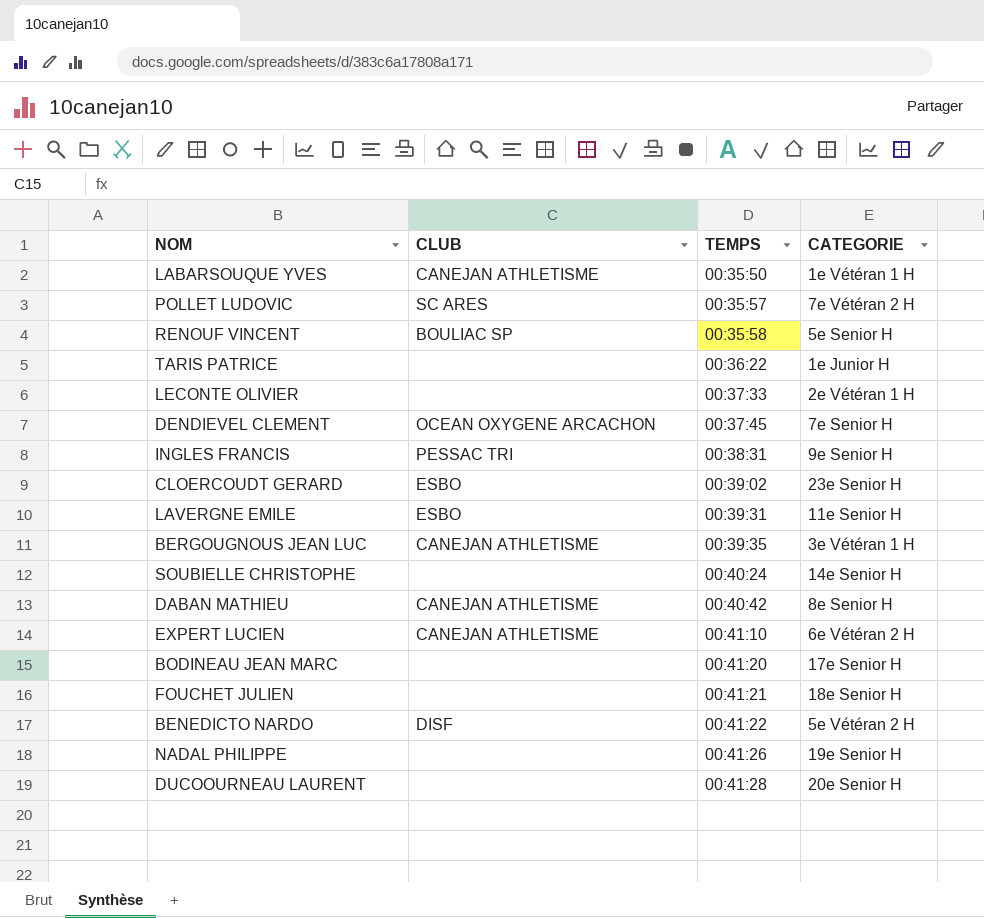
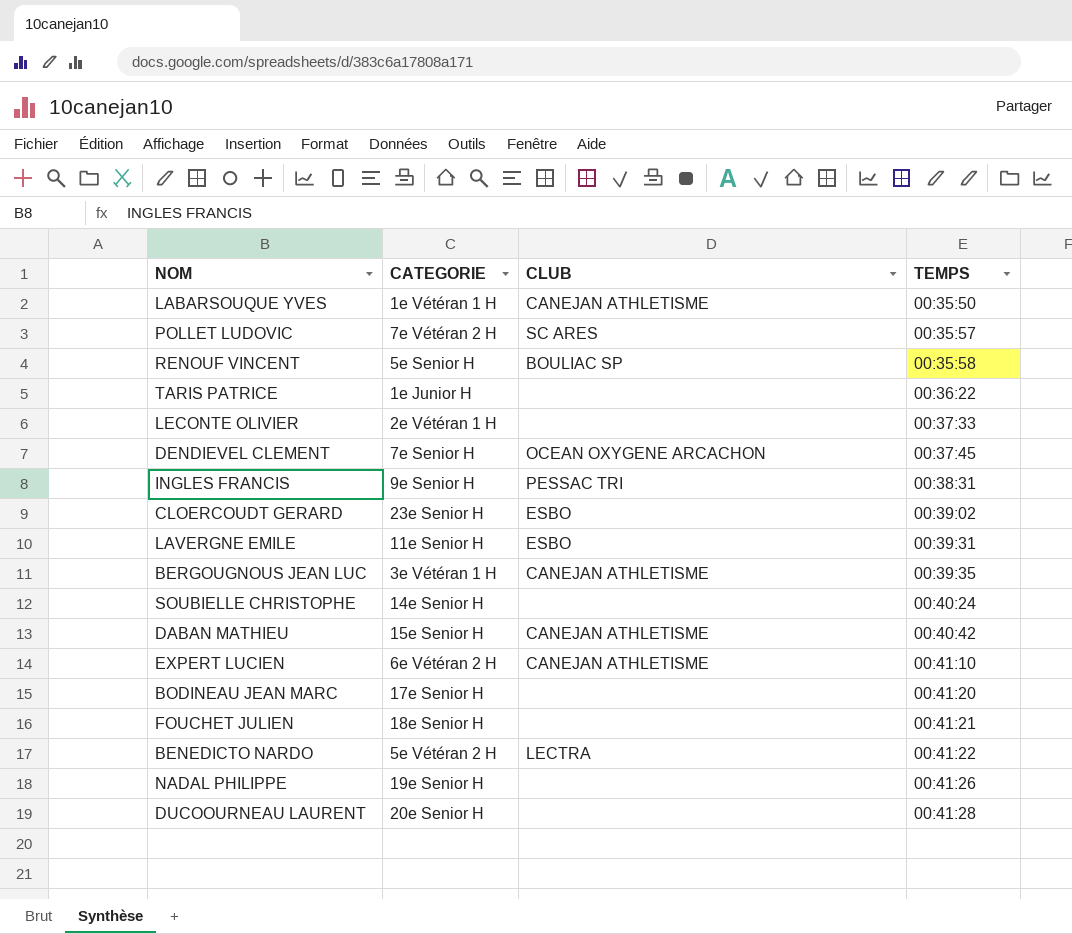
column CATEGORIE | position: 4 -> 2
DABAN MATHIEU | CATEGORIE: 8e Senior H -> 15e Senior H
BENEDICTO NARDO | CLUB: DISF -> LECTRA

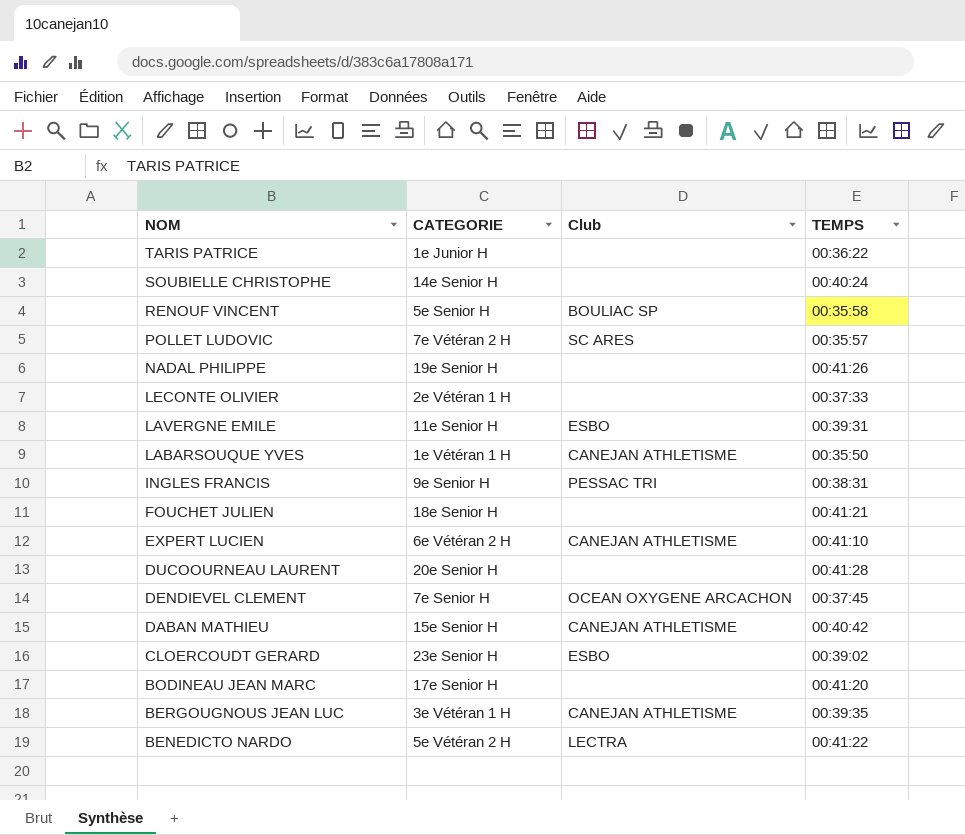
row order: TEMPS ascending -> NOM descending
column name: CLUB -> Club

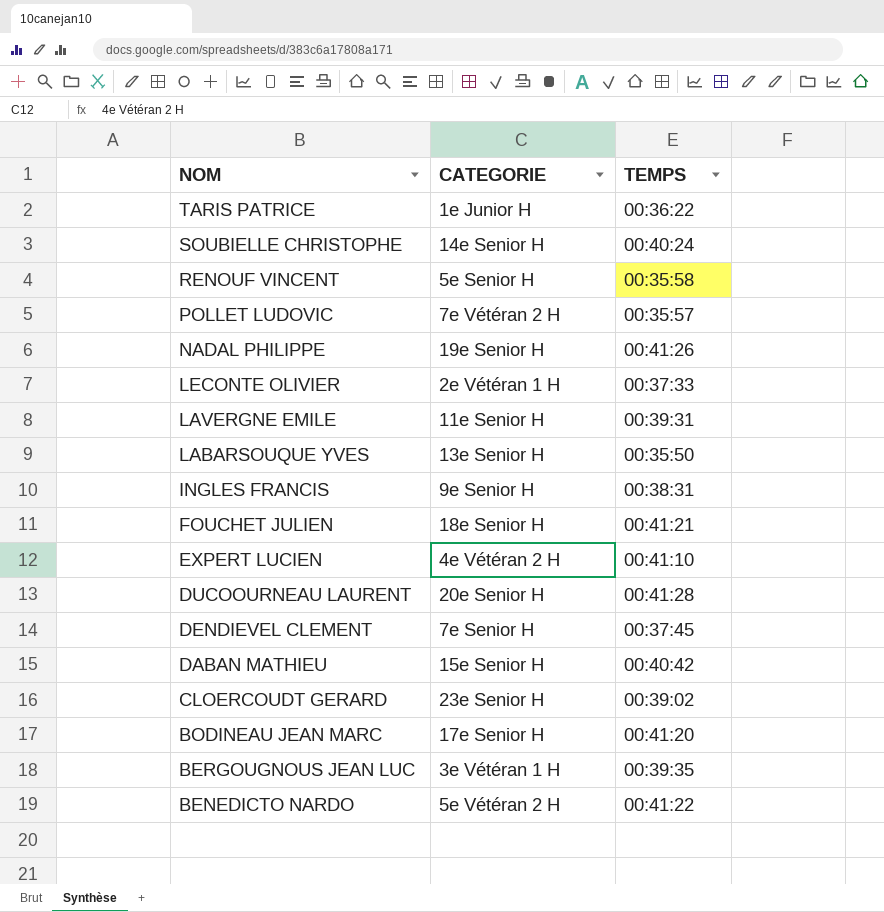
column Club | position: 3 -> none
LABARSOUQUE YVES | CATEGORIE: 1e Vétéran 1 H -> 13e Senior H
EXPERT LUCIEN | CATEGORIE: 6e Vétéran 2 H -> 4e Vétéran 2 H

